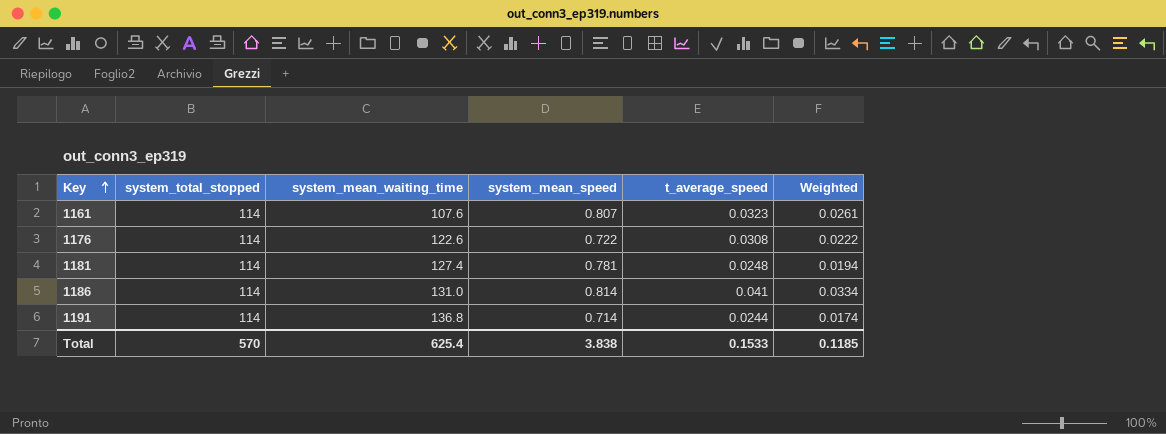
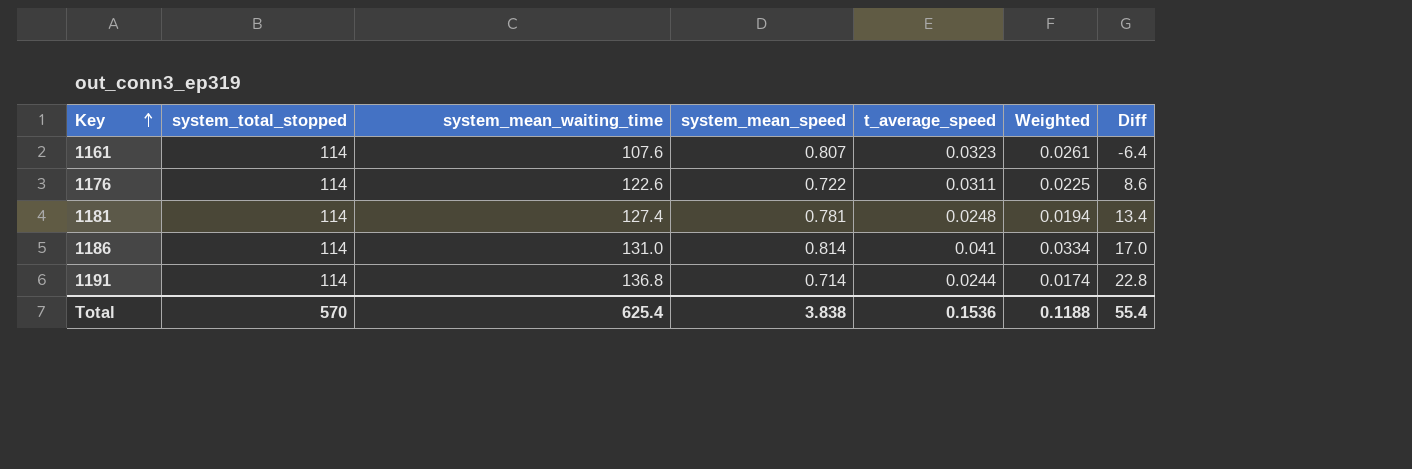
column Diff | formula: none -> [system_mean_waiting_time] - [system_total_stopped]
1176 | t_average_speed: 0.0308 -> 0.0311
1176 | Weighted: 0.0222 -> 0.0225
Total | t_average_speed: 0.1533 -> 0.1536
Total | Weighted: 0.1185 -> 0.1188

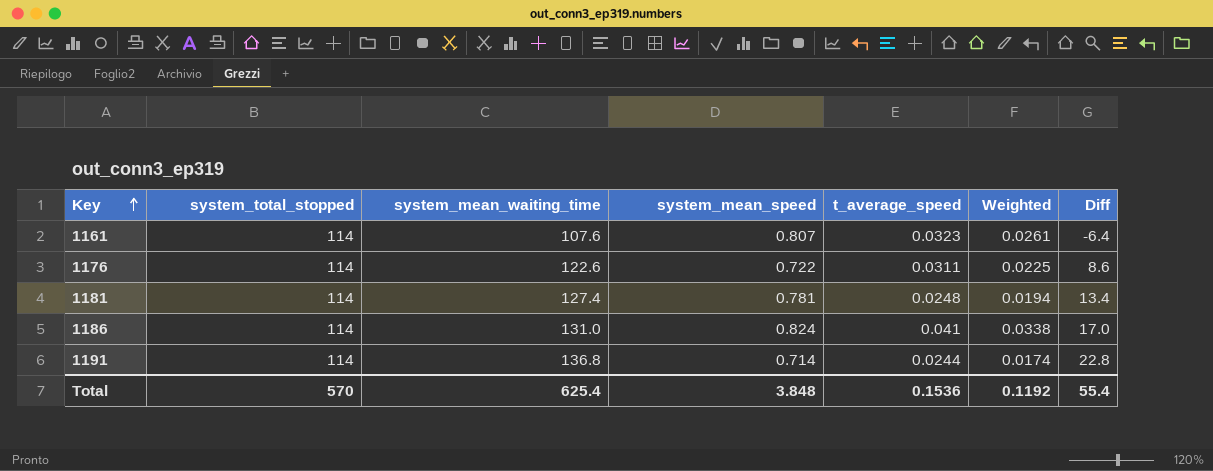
1186 | system_mean_speed: 0.814 -> 0.824
1186 | Weighted: 0.0334 -> 0.0338
Total | system_mean_speed: 3.838 -> 3.848
Total | Weighted: 0.1188 -> 0.1192

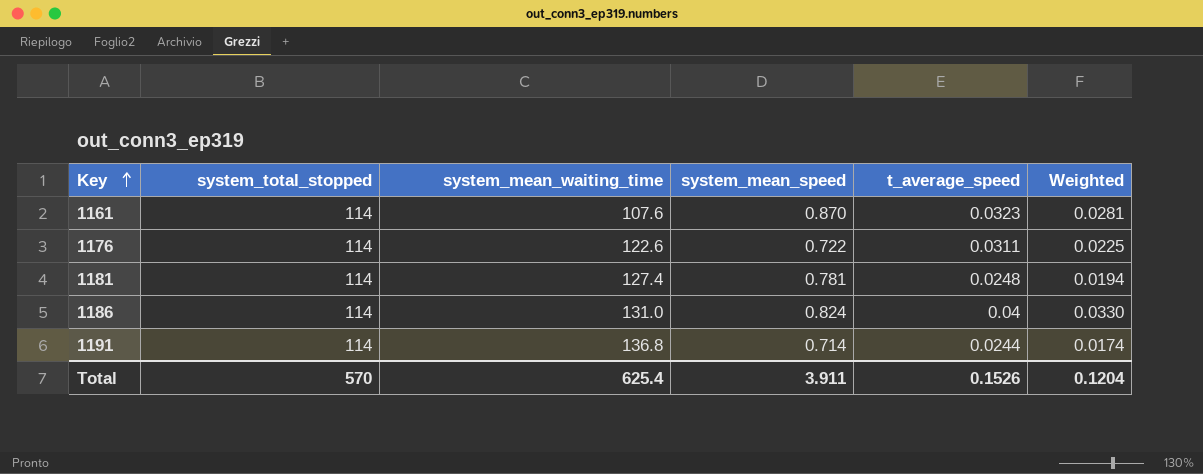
column Diff | formula: [system_mean_waiting_time] - [system_total_stopped] -> none
1161 | system_mean_speed: 0.807 -> 0.870
1161 | Weighted: 0.0261 -> 0.0281
1186 | t_average_speed: 0.041 -> 0.04
1186 | Weighted: 0.0338 -> 0.0330
Total | system_mean_speed: 3.848 -> 3.911
Total | t_average_speed: 0.1536 -> 0.1526
Total | Weighted: 0.1192 -> 0.1204

